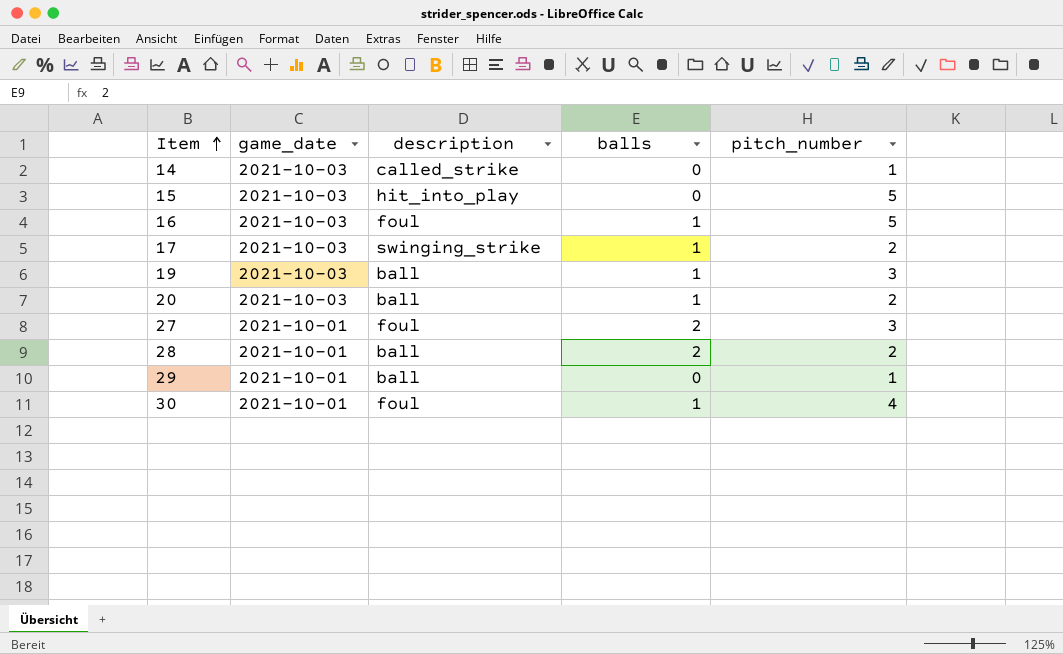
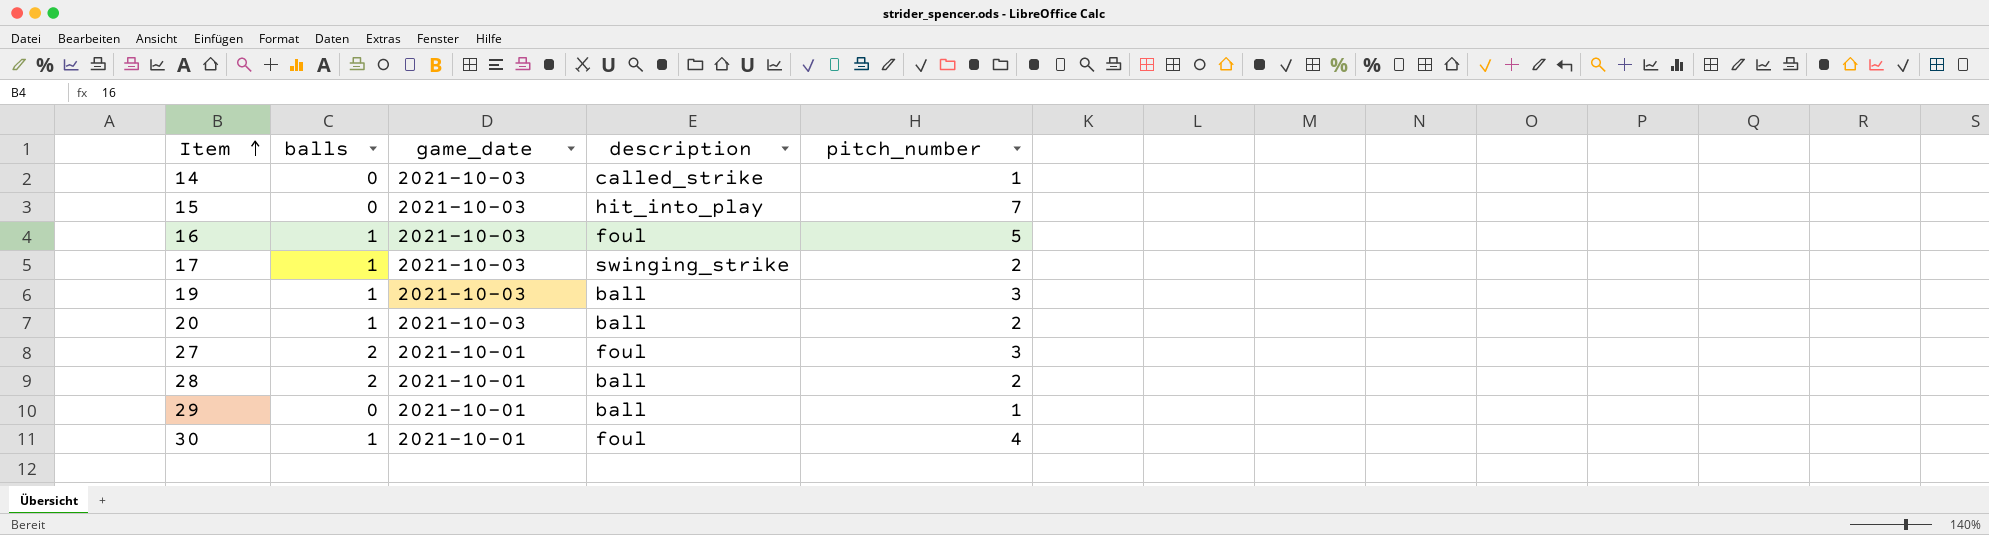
column balls | position: 4 -> 2
15 | pitch_number: 5 -> 7

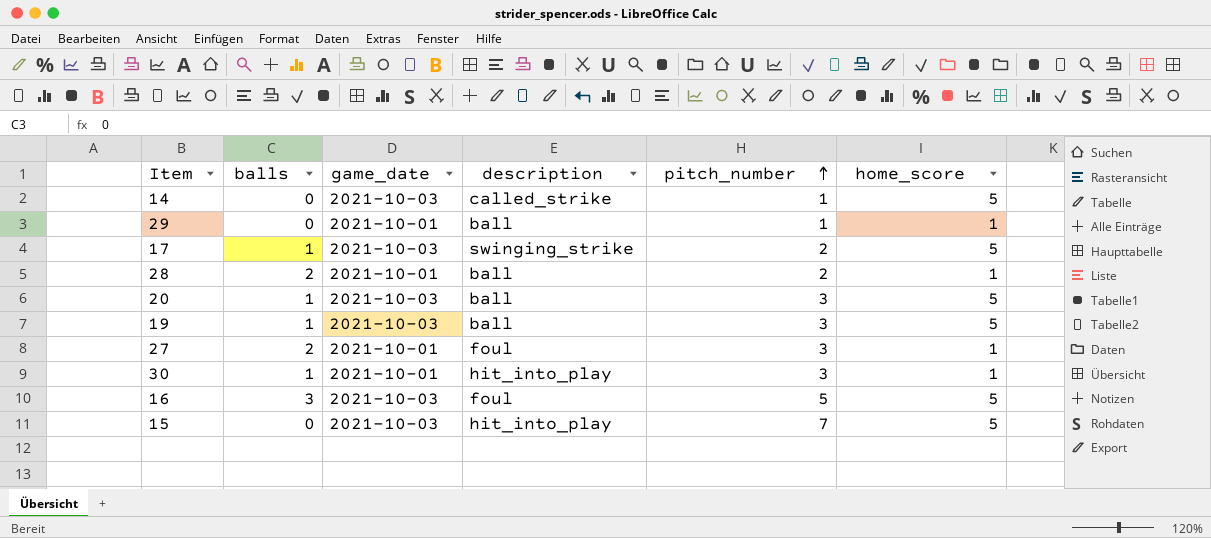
row order: Item ascending -> pitch_number ascending
column home_score | position: none -> 6
20 | pitch_number: 2 -> 3
30 | description: foul -> hit_into_play
30 | pitch_number: 4 -> 3
16 | balls: 1 -> 3

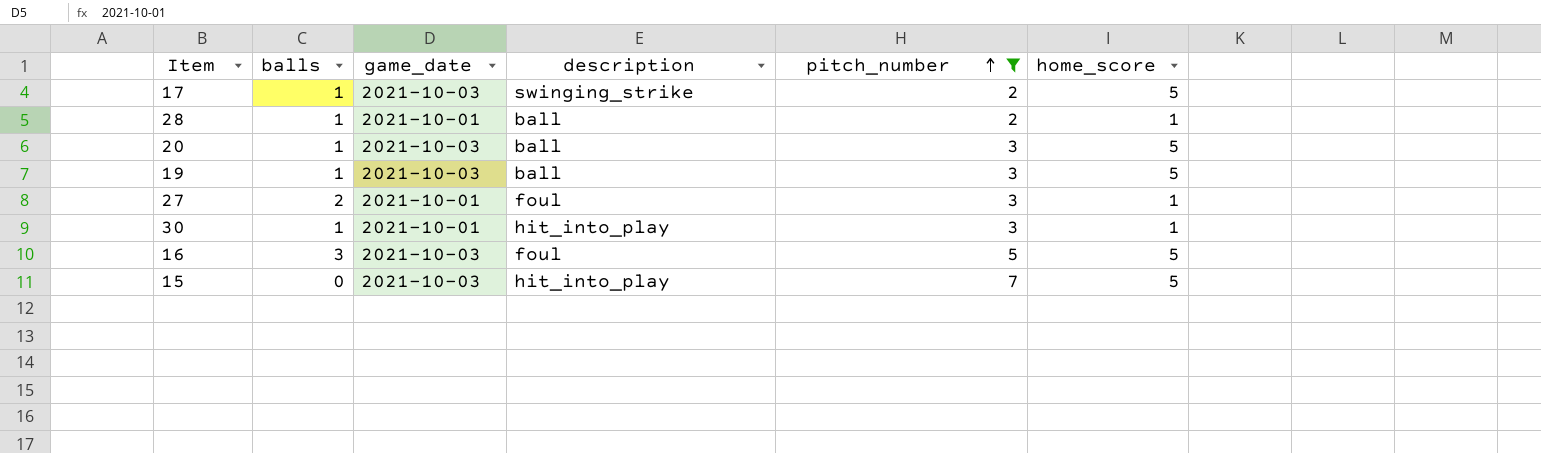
filter: none -> pitch_number != 1
28 | balls: 2 -> 1

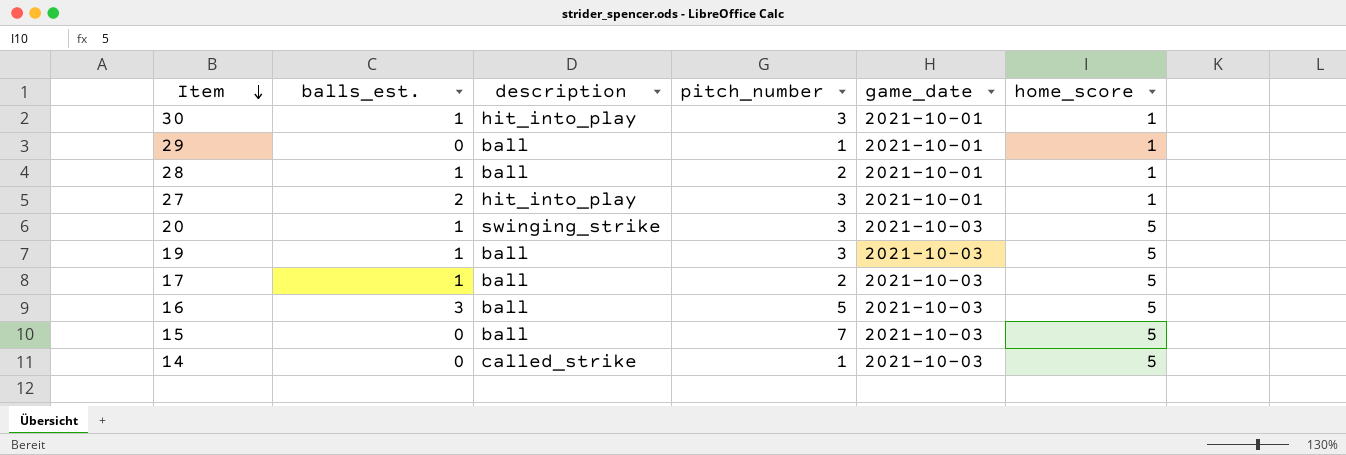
filter: pitch_number != 1 -> none
row order: pitch_number ascending -> Item descending
column name: balls -> balls_est.
column game_date | position: 3 -> 5
27 | description: foul -> hit_into_play
20 | description: ball -> swinging_strike
17 | description: swinging_strike -> ball
16 | description: foul -> ball
15 | description: hit_into_play -> ball

